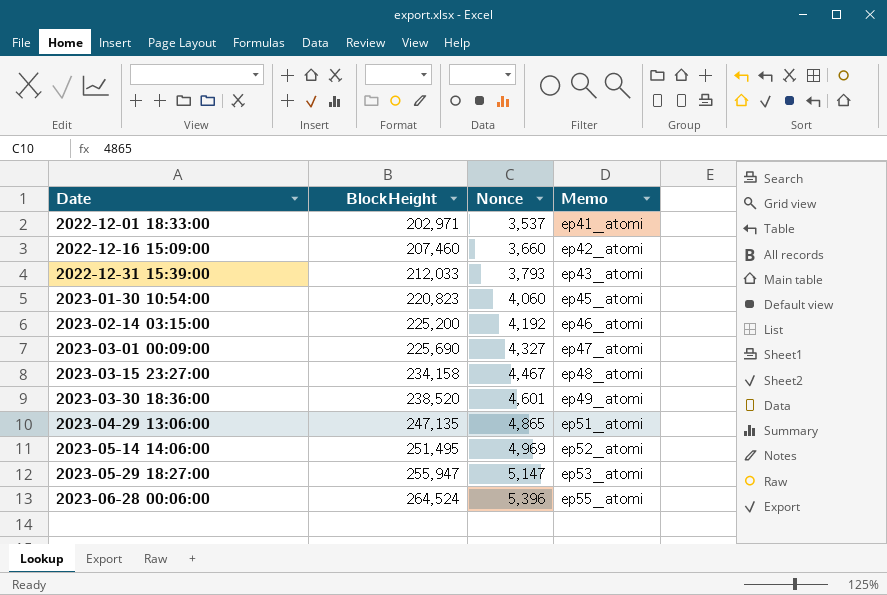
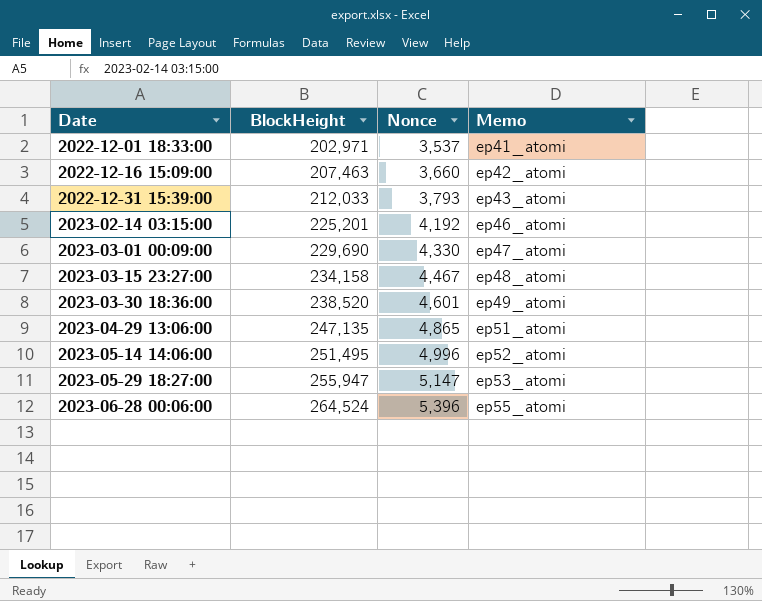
row 2023-01-30 10:54:00: 220,823 | 4,060 | ep45_atomi -> none
2022-12-16 15:09:00 | BlockHeight: 207,460 -> 207,463
2023-02-14 03:15:00 | BlockHeight: 225,200 -> 225,201
2023-03-01 00:09:00 | BlockHeight: 225,690 -> 229,690
2023-03-01 00:09:00 | Nonce: 4,327 -> 4,330
2023-05-14 14:06:00 | Nonce: 4,969 -> 4,996

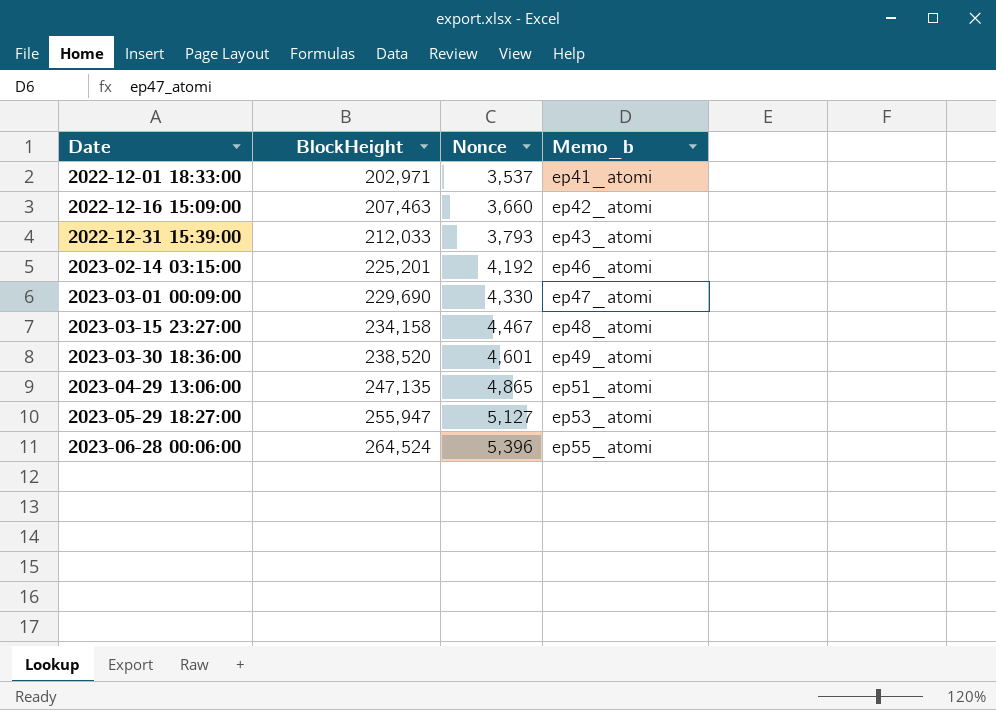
column name: Memo -> Memo_b
row 2023-05-14 14:06:00: 251,495 | 4,996 | ep52_atomi -> none
2023-05-29 18:27:00 | Nonce: 5,147 -> 5,127

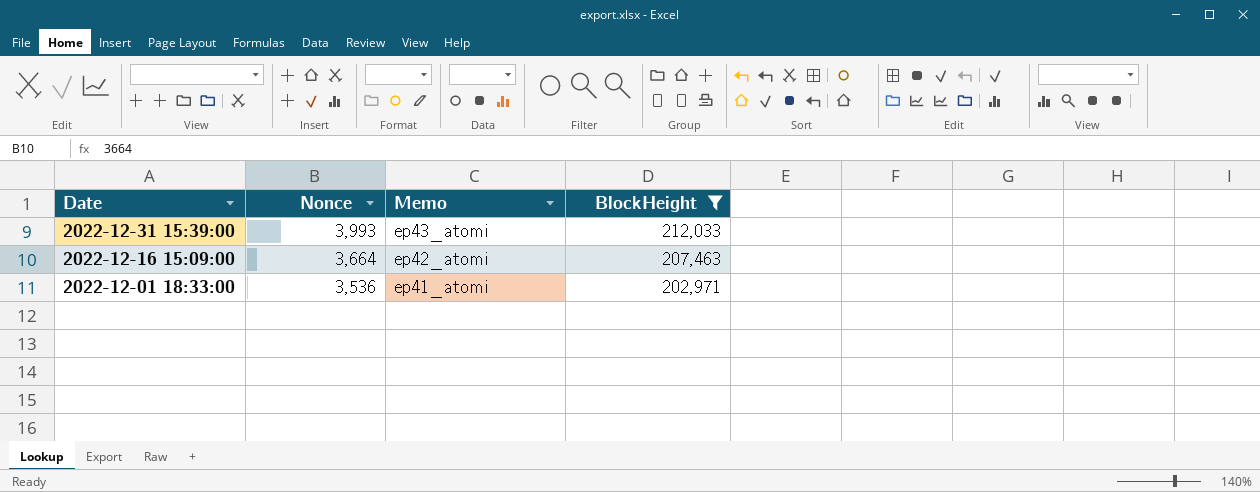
filter: none -> BlockHeight <= 212,033
row order: Date ascending -> Date descending
column name: Memo_b -> Memo
column BlockHeight | position: 2 -> 4
2022-12-31 15:39:00 | Nonce: 3,793 -> 3,993
2022-12-16 15:09:00 | Nonce: 3,660 -> 3,664
2022-12-01 18:33:00 | Nonce: 3,537 -> 3,536

